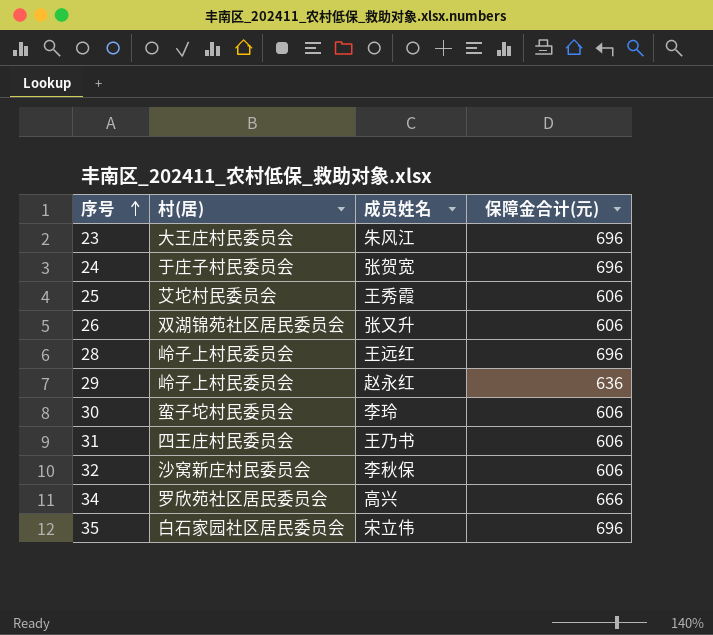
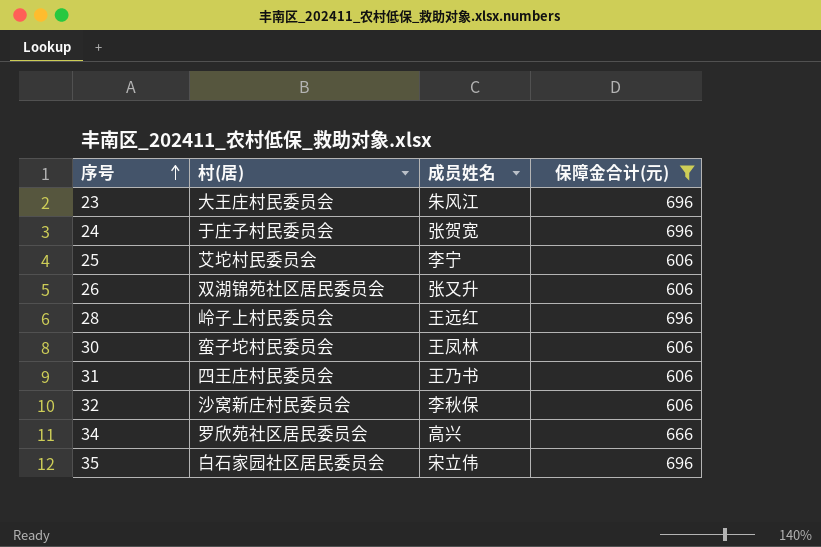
filter: none -> 保障金合计(元) != 636
25 | 成员姓名: 王秀霞 -> 李宁
30 | 成员姓名: 李玲 -> 王凤林

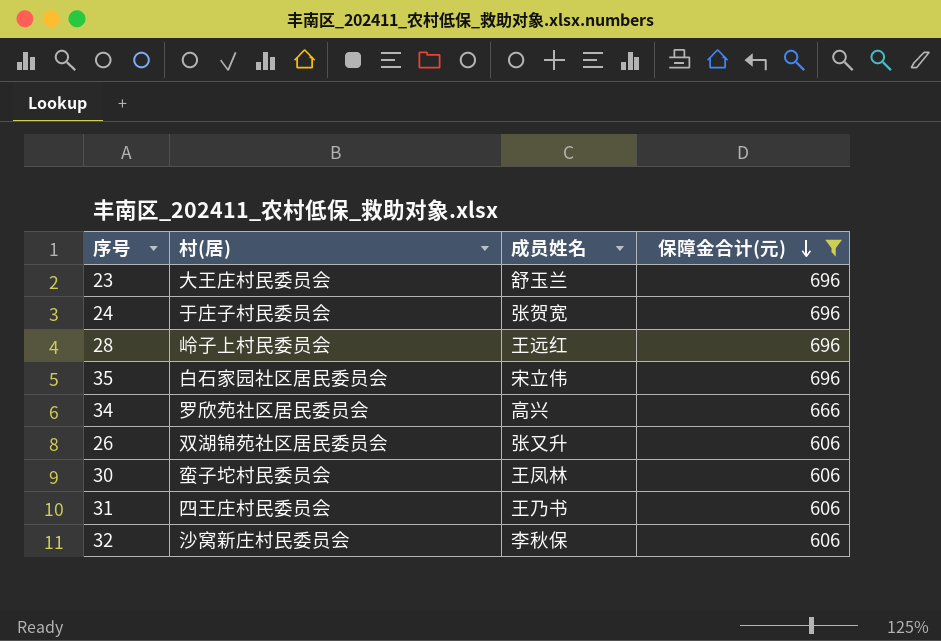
row order: 序号 ascending -> 保障金合计(元) descending
row 25: 艾坨村民委员会 | 李宁 | 606 -> none
23 | 成员姓名: 朱风江 -> 舒玉兰

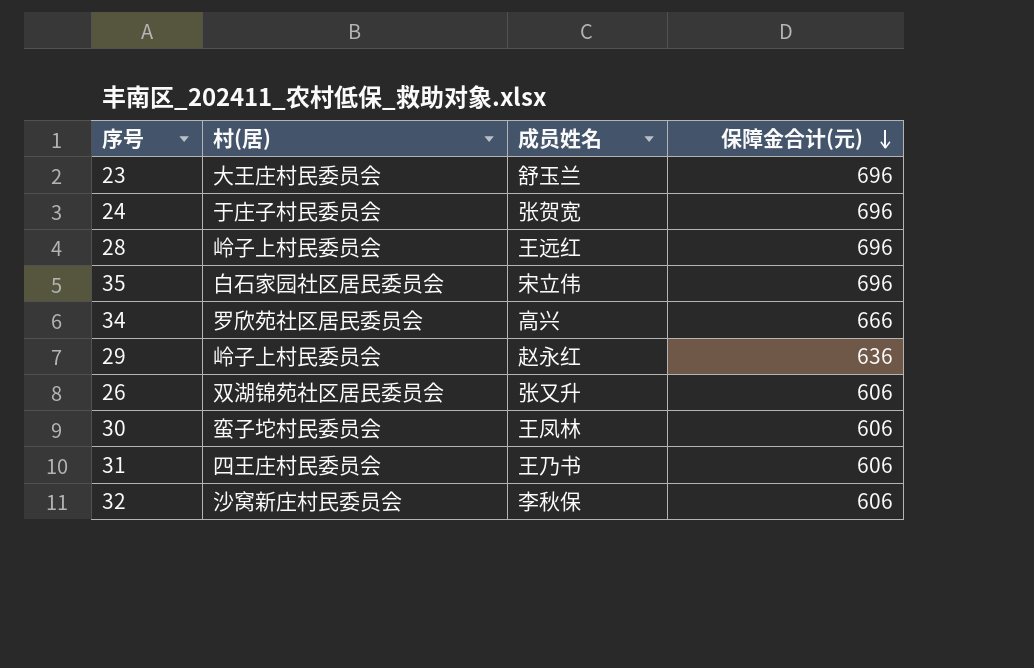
filter: 保障金合计(元) != 636 -> none

